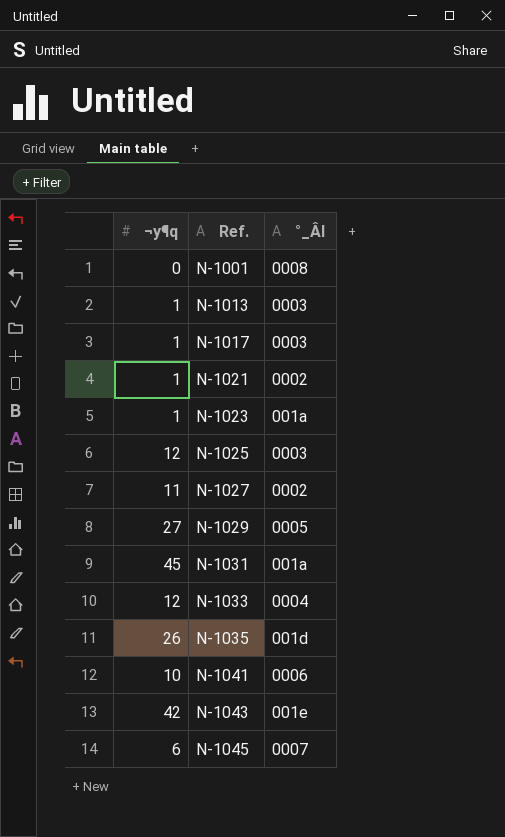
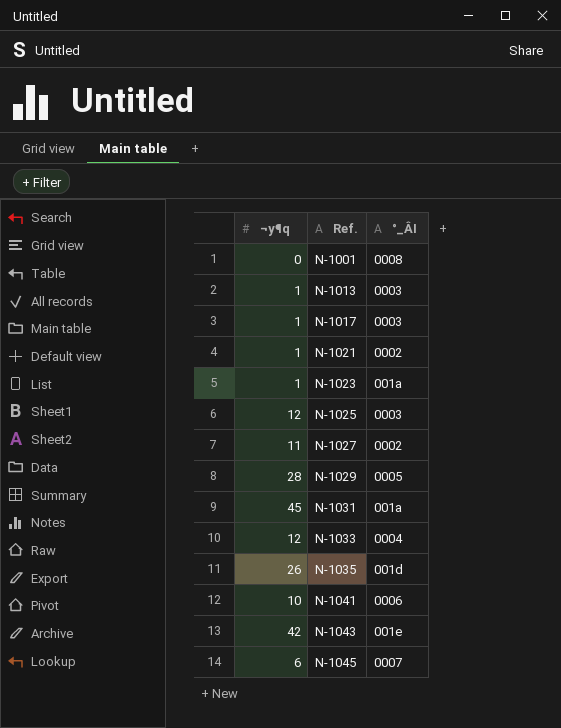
N-1029 | ¬y¶q: 27 -> 28

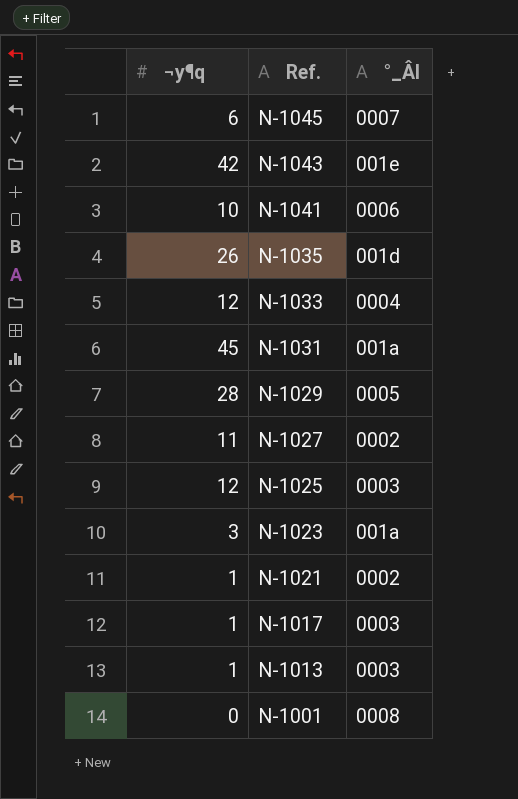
row order: Ref. ascending -> Ref. descending
N-1023 | ¬y¶q: 1 -> 3

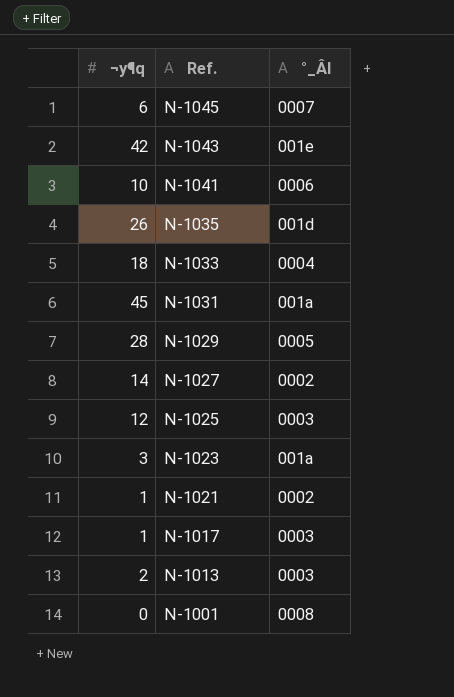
N-1033 | ¬y¶q: 12 -> 18
N-1027 | ¬y¶q: 11 -> 14
N-1013 | ¬y¶q: 1 -> 2

